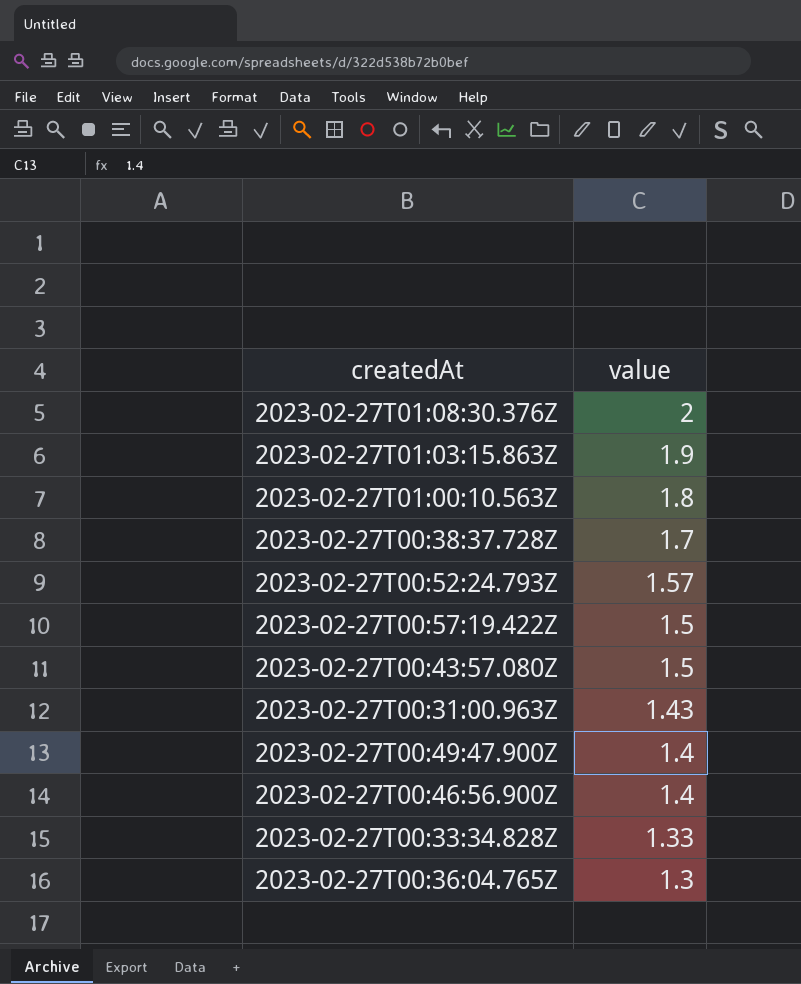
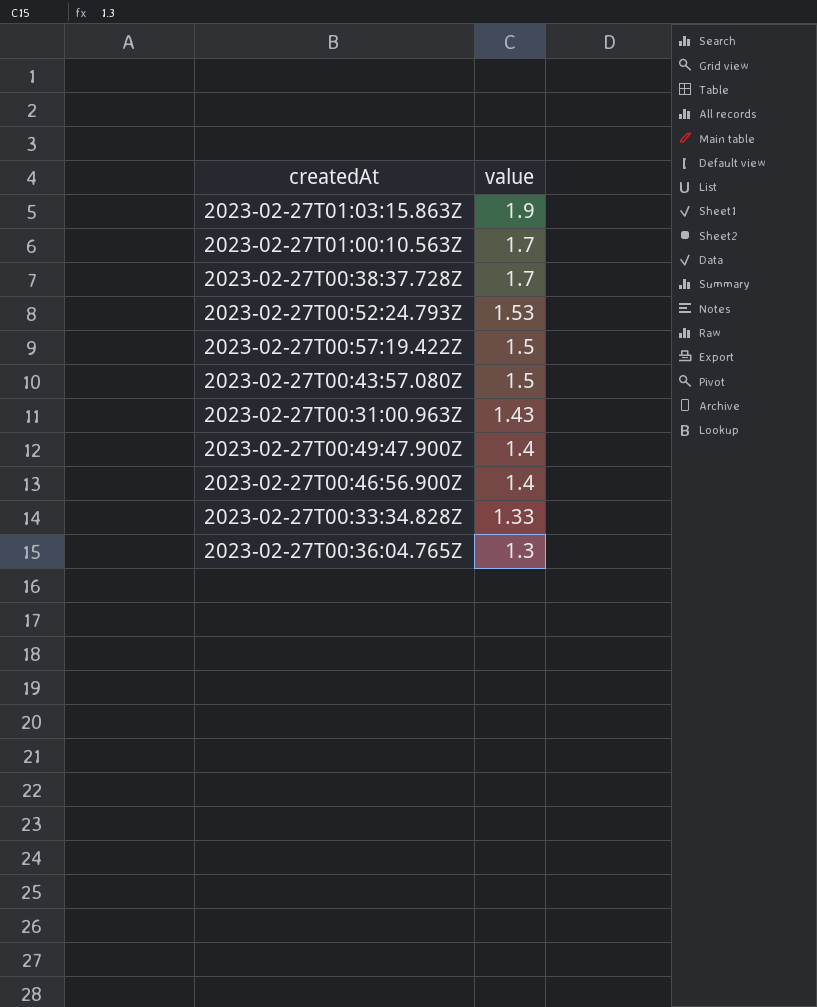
row 2023-02-27T01:08:30.376Z: 2 -> none
2023-02-27T01:00:10.563Z | value: 1.8 -> 1.7
2023-02-27T00:52:24.793Z | value: 1.57 -> 1.53

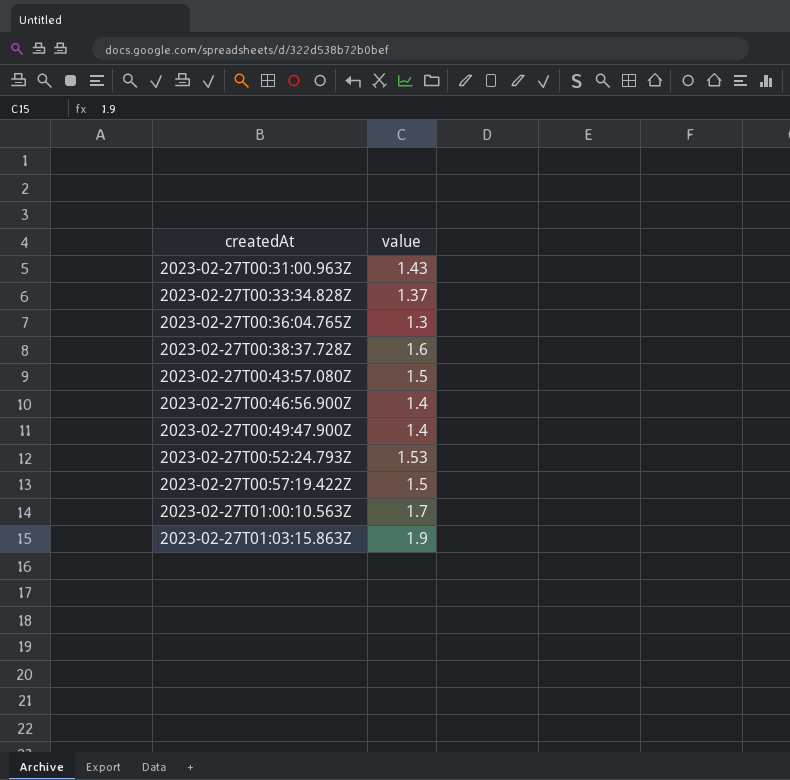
row order: value descending -> createdAt ascending
2023-02-27T00:33:34.828Z | value: 1.33 -> 1.37
2023-02-27T00:38:37.728Z | value: 1.7 -> 1.6

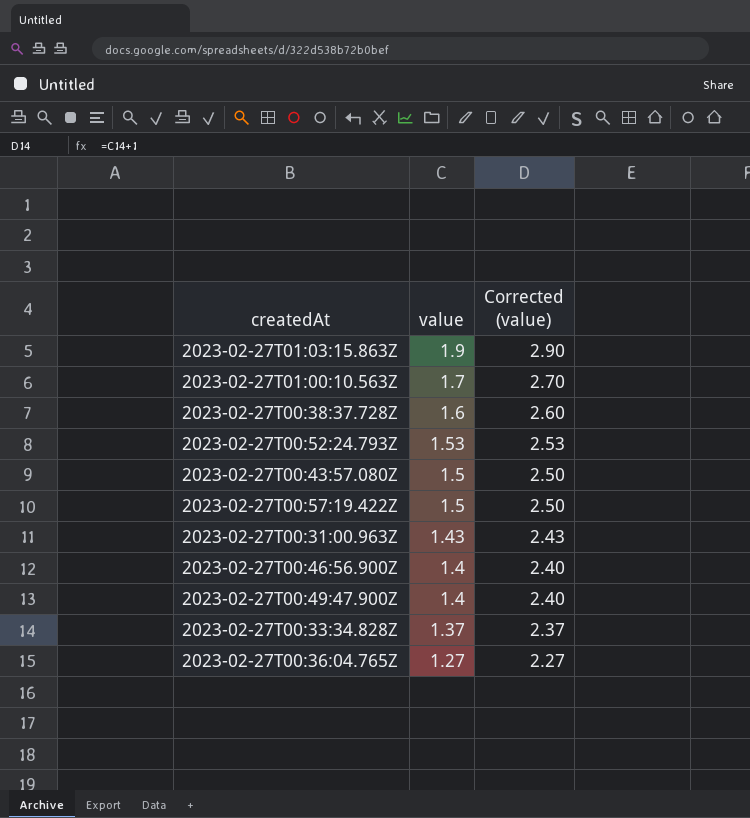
row order: createdAt ascending -> value descending
column Corrected (value) | formula: none -> [value] + 1
2023-02-27T00:36:04.765Z | value: 1.3 -> 1.27

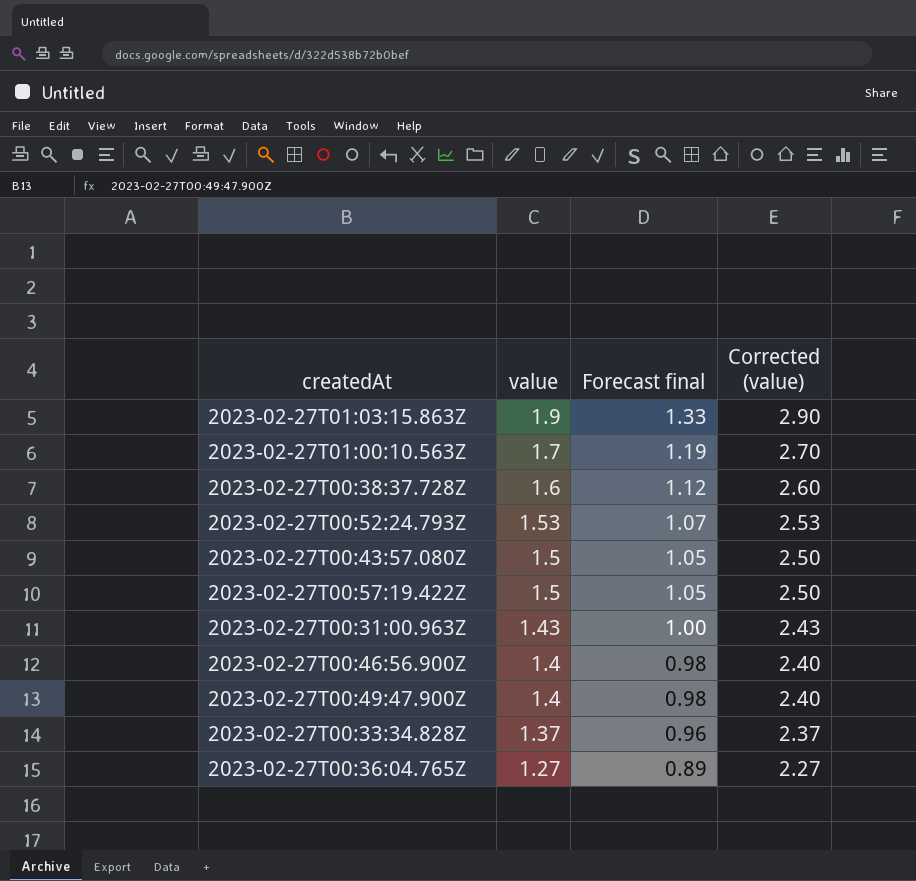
column Forecast final | formula: none -> [value] * 0.7

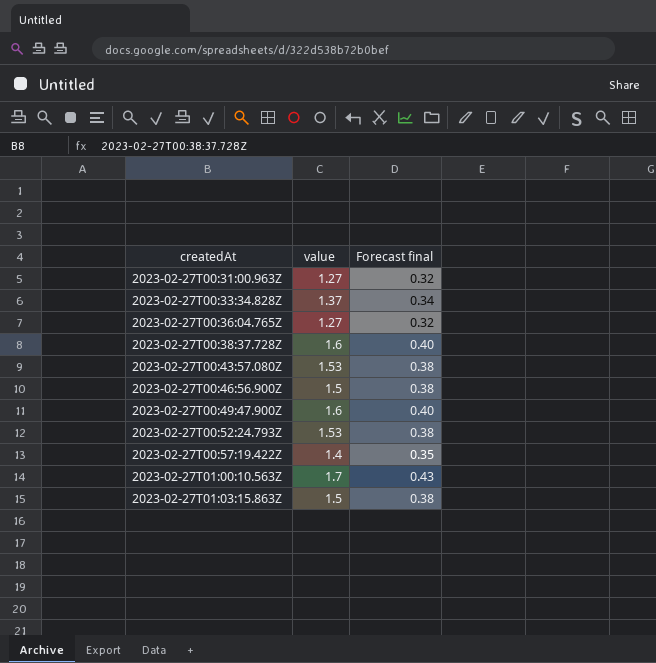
row order: value descending -> createdAt ascending
column Corrected (value) | formula: [value] + 1 -> none
column Forecast final | formula: [value] * 0.7 -> [value] * 0.25
2023-02-27T00:31:00.963Z | value: 1.43 -> 1.27
2023-02-27T00:43:57.080Z | value: 1.5 -> 1.53
2023-02-27T00:46:56.900Z | value: 1.4 -> 1.5
2023-02-27T00:49:47.900Z | value: 1.4 -> 1.6
2023-02-27T00:57:19.422Z | value: 1.5 -> 1.4
2023-02-27T01:03:15.863Z | value: 1.9 -> 1.5

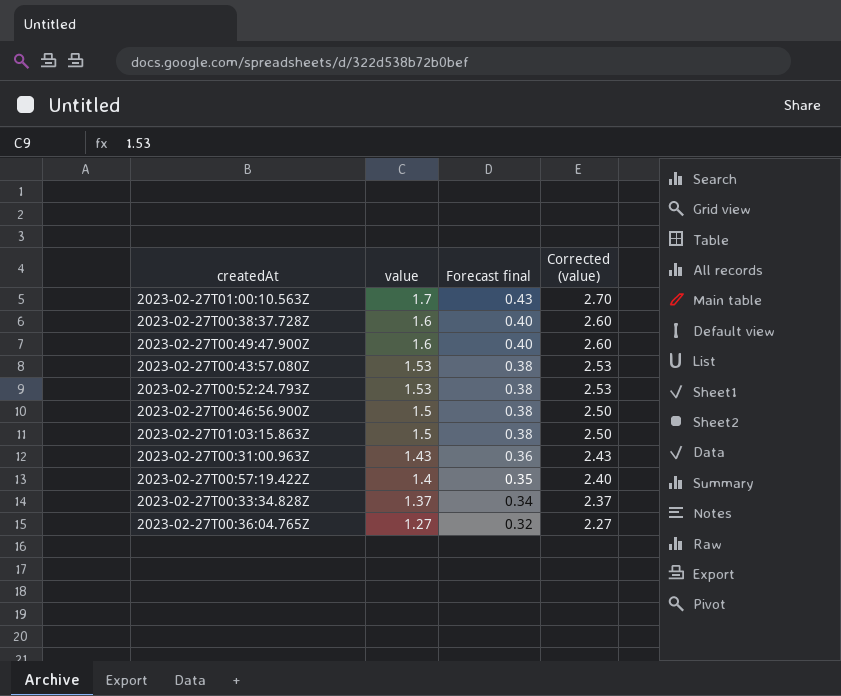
row order: createdAt ascending -> value descending
column Corrected (value) | formula: none -> [value] + 1
2023-02-27T00:31:00.963Z | value: 1.27 -> 1.43
2023-02-27T00:31:00.963Z | Forecast final: 0.32 -> 0.36

